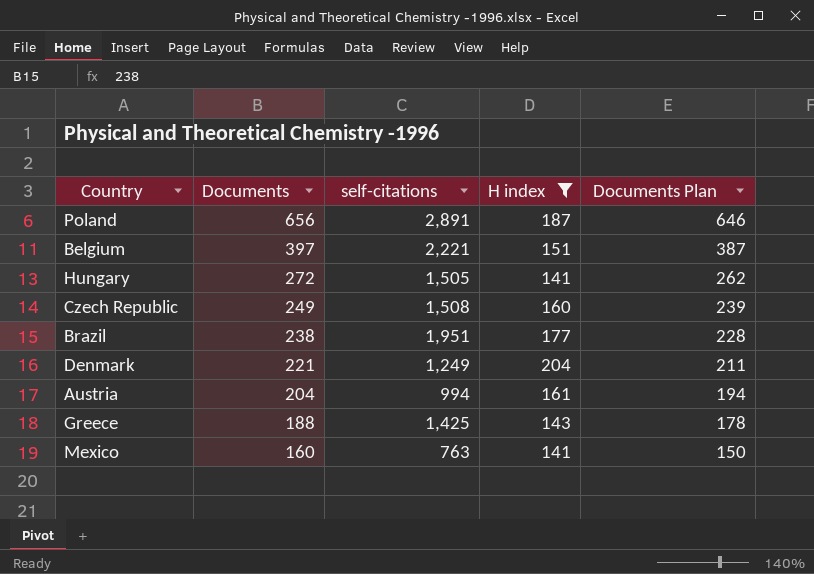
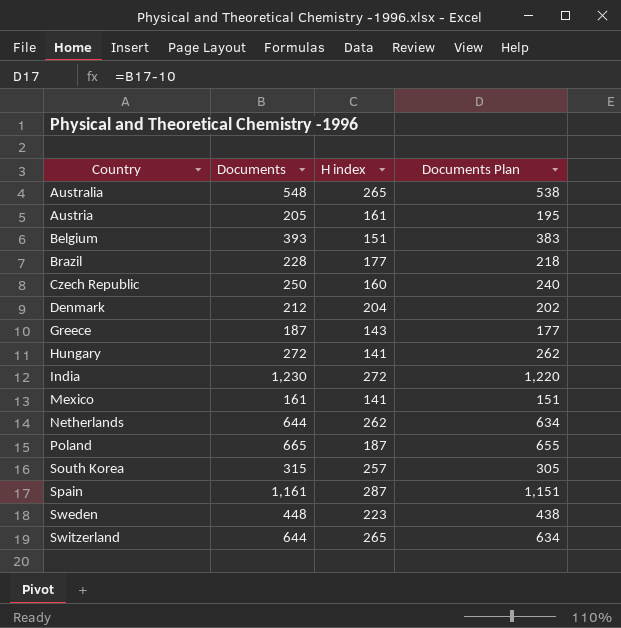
filter: H index <= 204 -> none
row order: Documents descending -> Country ascending
column self-citations | position: 3 -> none
Austria | Documents: 204 -> 205
Austria | Documents Plan: 194 -> 195
Belgium | Documents: 397 -> 393
Belgium | Documents Plan: 387 -> 383
Brazil | Documents: 238 -> 228
Brazil | Documents Plan: 228 -> 218
Czech Republic | Documents: 249 -> 250
Czech Republic | Documents Plan: 239 -> 240
Denmark | Documents: 221 -> 212
Denmark | Documents Plan: 211 -> 202
Greece | Documents: 188 -> 187
Greece | Documents Plan: 178 -> 177
Mexico | Documents: 160 -> 161
Mexico | Documents Plan: 150 -> 151
Poland | Documents: 656 -> 665
Poland | Documents Plan: 646 -> 655

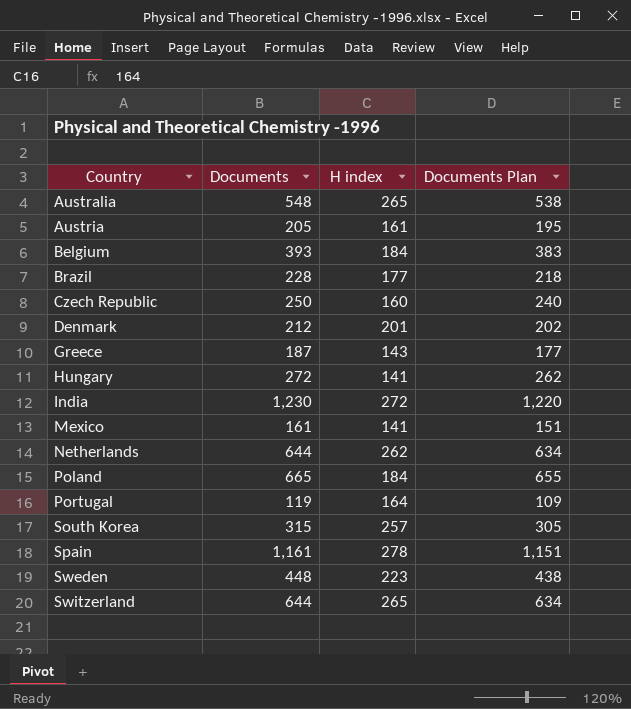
Belgium | H index: 151 -> 184
Denmark | H index: 204 -> 201
Poland | H index: 187 -> 184
row Portugal: none -> 119 | 164 | 109
Spain | H index: 287 -> 278

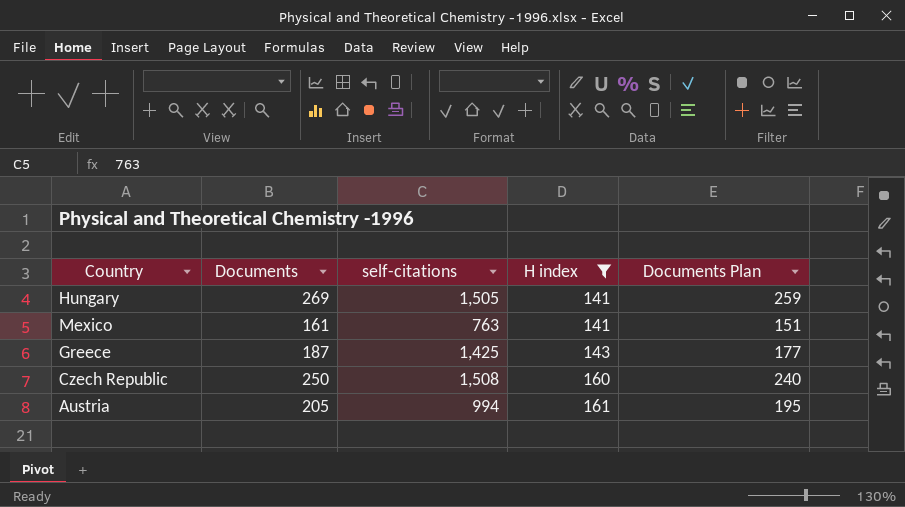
filter: none -> H index <= 161
row order: Country ascending -> H index ascending
column self-citations | position: none -> 3
Hungary | Documents: 272 -> 269
Hungary | Documents Plan: 262 -> 259

